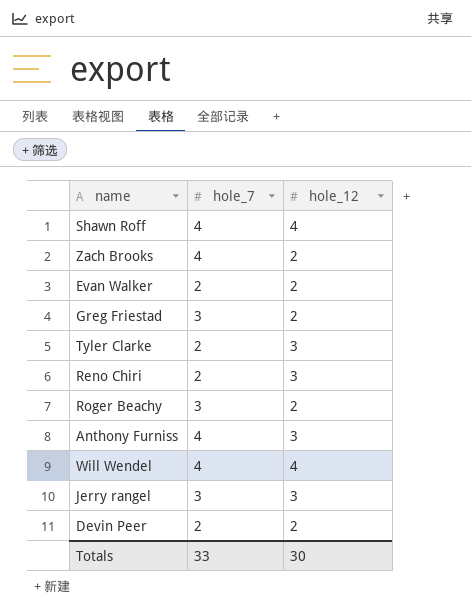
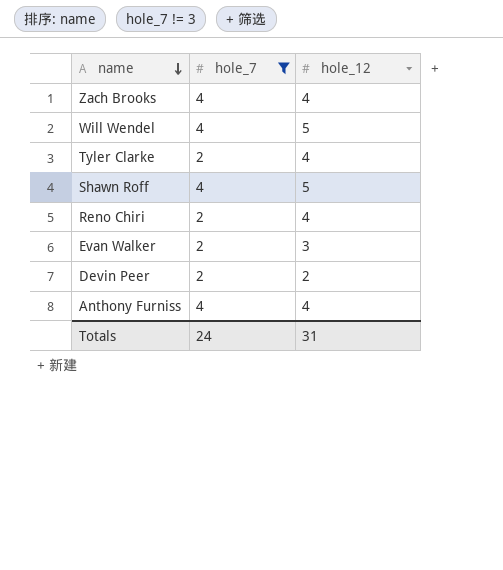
filter: none -> hole_7 != 3
row order: none -> name descending
Zach Brooks | hole_12: 2 -> 4
Will Wendel | hole_12: 4 -> 5
Tyler Clarke | hole_12: 3 -> 4
Shawn Roff | hole_12: 4 -> 5
Reno Chiri | hole_12: 3 -> 4
Evan Walker | hole_12: 2 -> 3
Anthony Furniss | hole_12: 3 -> 4
Totals | hole_7: 33 -> 24
Totals | hole_12: 30 -> 31

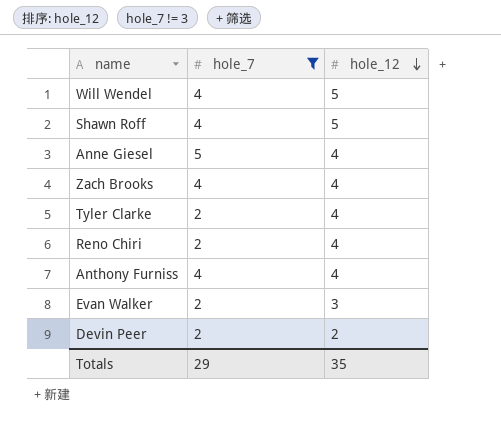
row order: name descending -> hole_12 descending
row Anne Giesel: none -> 5 | 4
Totals | hole_7: 24 -> 29
Totals | hole_12: 31 -> 35

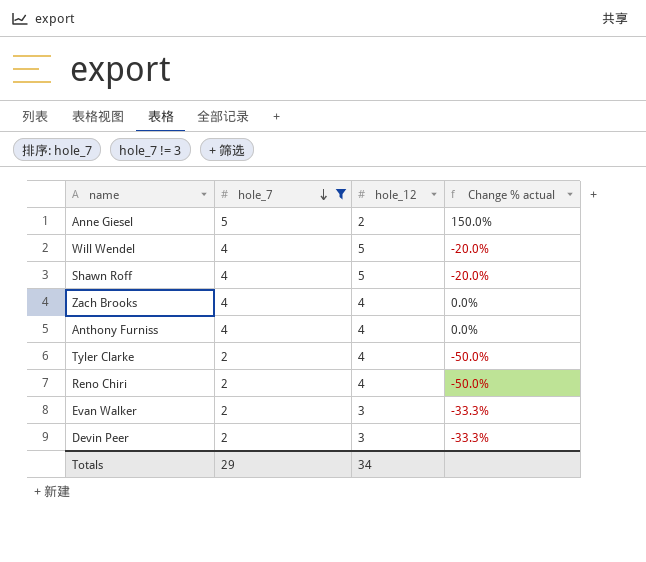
row order: hole_12 descending -> hole_7 descending
column Change % actual | formula: none -> ([hole_7] - [hole_12]) / [hole_12]
Anne Giesel | hole_12: 4 -> 2
Devin Peer | hole_12: 2 -> 3
Totals | hole_12: 35 -> 34

